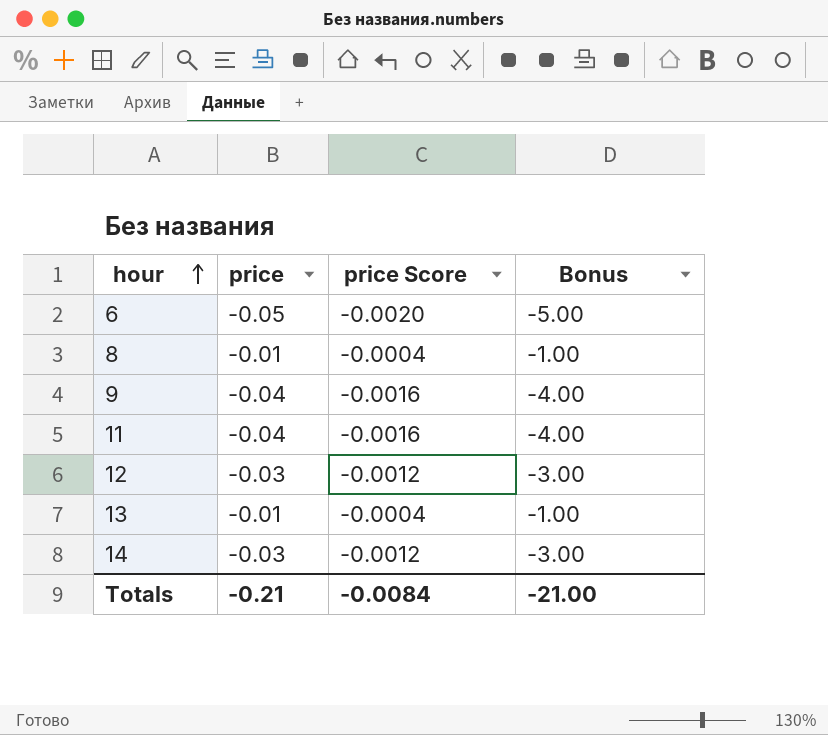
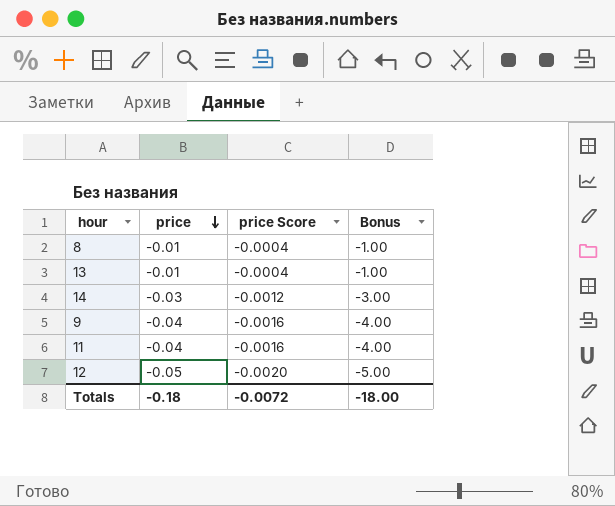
row order: hour ascending -> price descending
row 6: -0.05 | -0.0020 | -5.00 -> none
12 | price: -0.03 -> -0.05
12 | price Score: -0.0012 -> -0.0020
12 | Bonus: -3.00 -> -5.00
Totals | price: -0.21 -> -0.18
Totals | price Score: -0.0084 -> -0.0072
Totals | Bonus: -21.00 -> -18.00

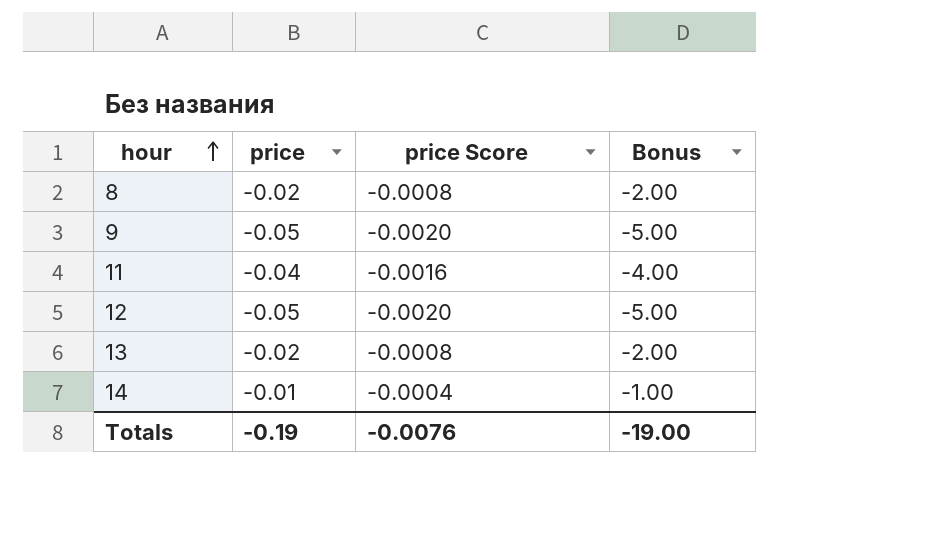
row order: price descending -> hour ascending
8 | price: -0.01 -> -0.02
8 | price Score: -0.0004 -> -0.0008
8 | Bonus: -1.00 -> -2.00
9 | price: -0.04 -> -0.05
9 | price Score: -0.0016 -> -0.0020
9 | Bonus: -4.00 -> -5.00
13 | price: -0.01 -> -0.02
13 | price Score: -0.0004 -> -0.0008
13 | Bonus: -1.00 -> -2.00
14 | price: -0.03 -> -0.01
14 | price Score: -0.0012 -> -0.0004
14 | Bonus: -3.00 -> -1.00
Totals | price: -0.18 -> -0.19
Totals | price Score: -0.0072 -> -0.0076
Totals | Bonus: -18.00 -> -19.00

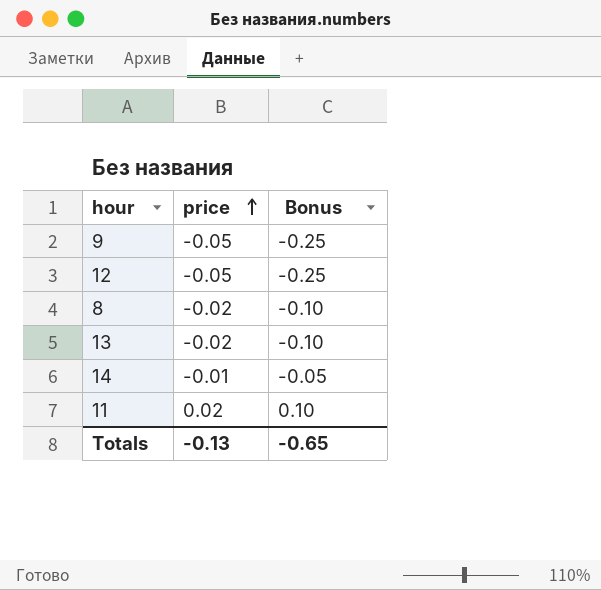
row order: hour ascending -> price ascending
column price Score | formula: [price] * 0.04 -> none
column Bonus | formula: [price] * 100 -> [price] * 5
11 | price: -0.04 -> 0.02
Totals | price: -0.19 -> -0.13
Totals | Bonus: -19.00 -> -0.65

